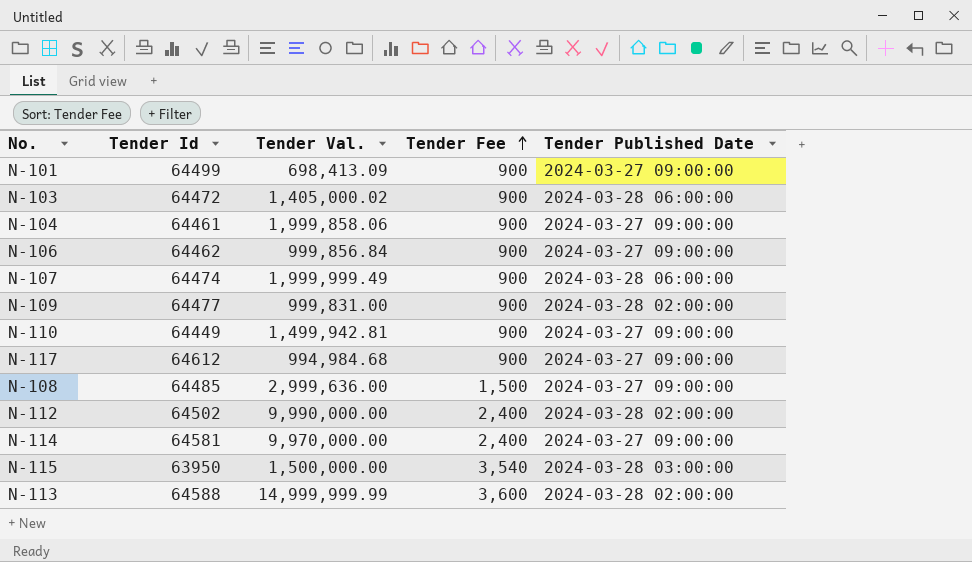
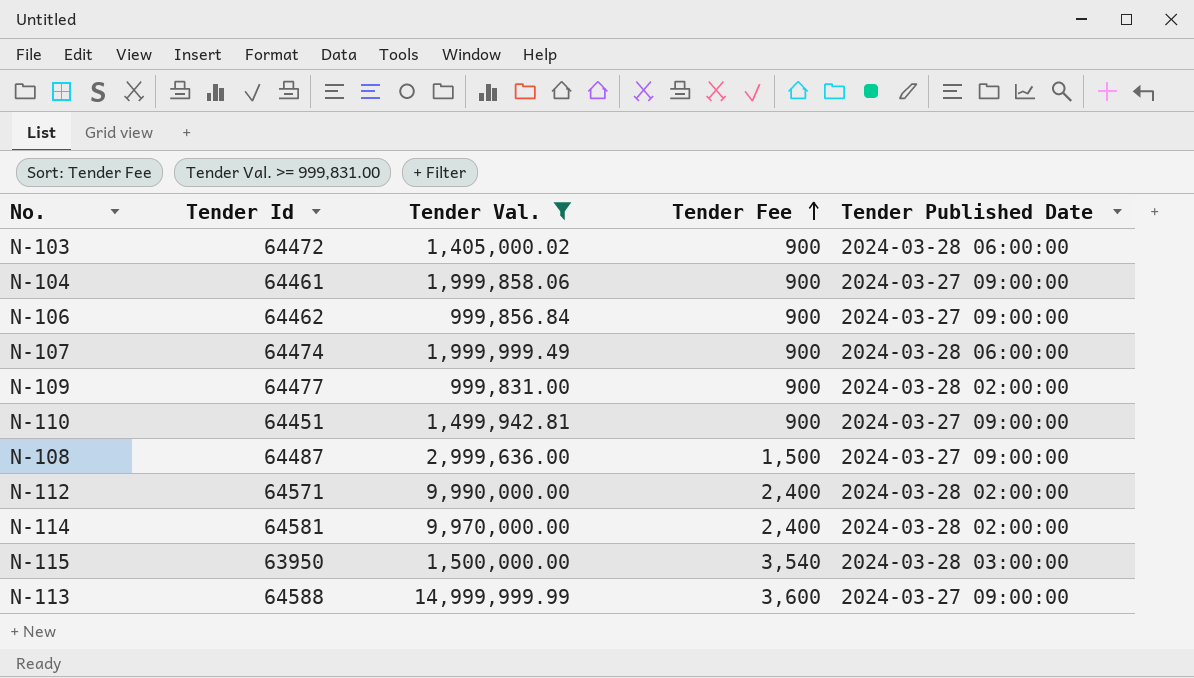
filter: none -> Tender Val. >= 999,831.00
N-110 | Tender Id: 64449 -> 64451
N-108 | Tender Id: 64485 -> 64487
N-112 | Tender Id: 64502 -> 64571
N-114 | Tender Published Date: 2024-03-27 09:00:00 -> 2024-03-28 02:00:00
N-113 | Tender Published Date: 2024-03-28 02:00:00 -> 2024-03-27 09:00:00

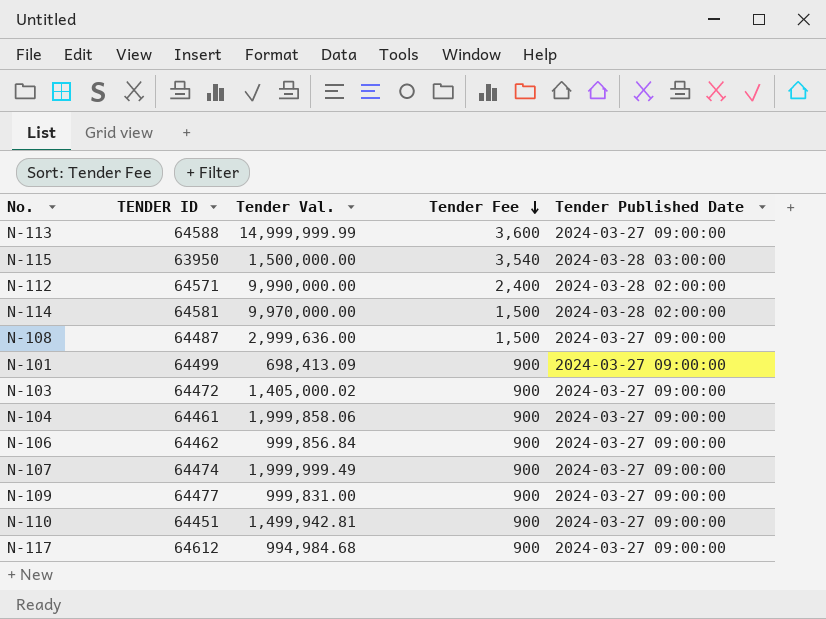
filter: Tender Val. >= 999,831.00 -> none
row order: Tender Fee ascending -> Tender Fee descending
column name: Tender Id -> TENDER ID
N-114 | Tender Fee: 2,400 -> 1,500
N-103 | Tender Published Date: 2024-03-28 06:00:00 -> 2024-03-27 09:00:00
N-107 | Tender Published Date: 2024-03-28 06:00:00 -> 2024-03-27 09:00:00
N-109 | Tender Published Date: 2024-03-28 02:00:00 -> 2024-03-27 09:00:00

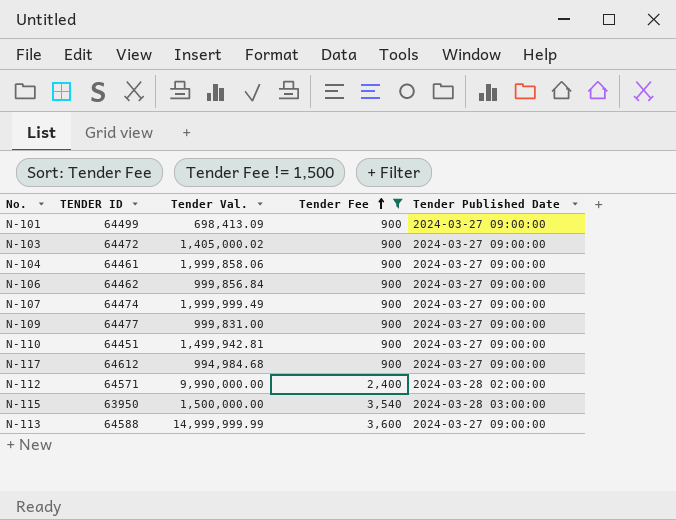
filter: none -> Tender Fee != 1,500
row order: Tender Fee descending -> Tender Fee ascending

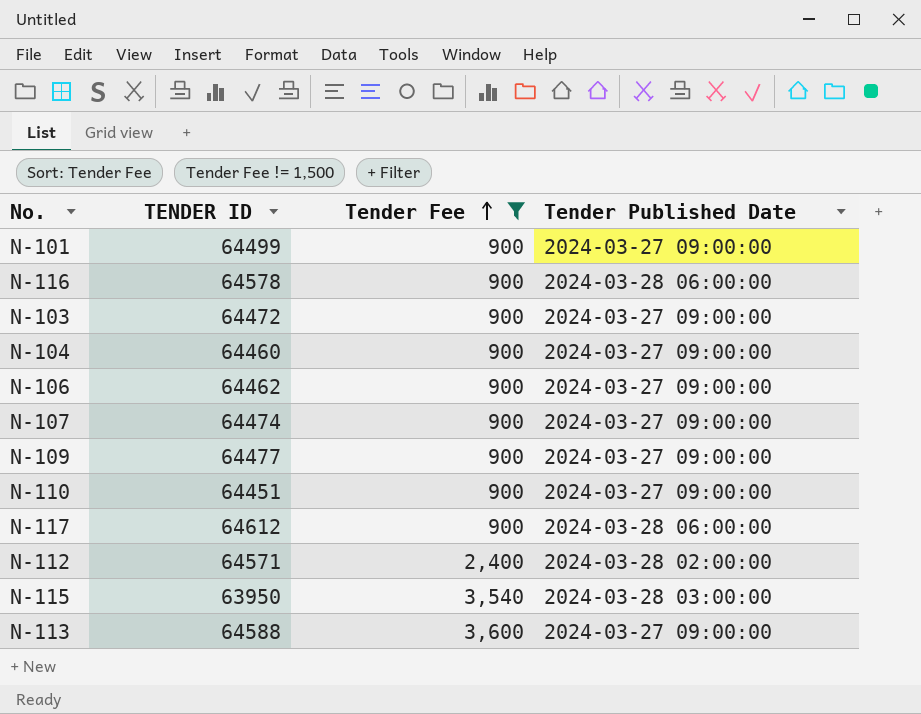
column Tender Val. | position: 3 -> none
row N-116: none -> 64578 | 900 | 2024-03-28 06:00:00
N-104 | TENDER ID: 64461 -> 64460
N-117 | Tender Published Date: 2024-03-27 09:00:00 -> 2024-03-28 06:00:00

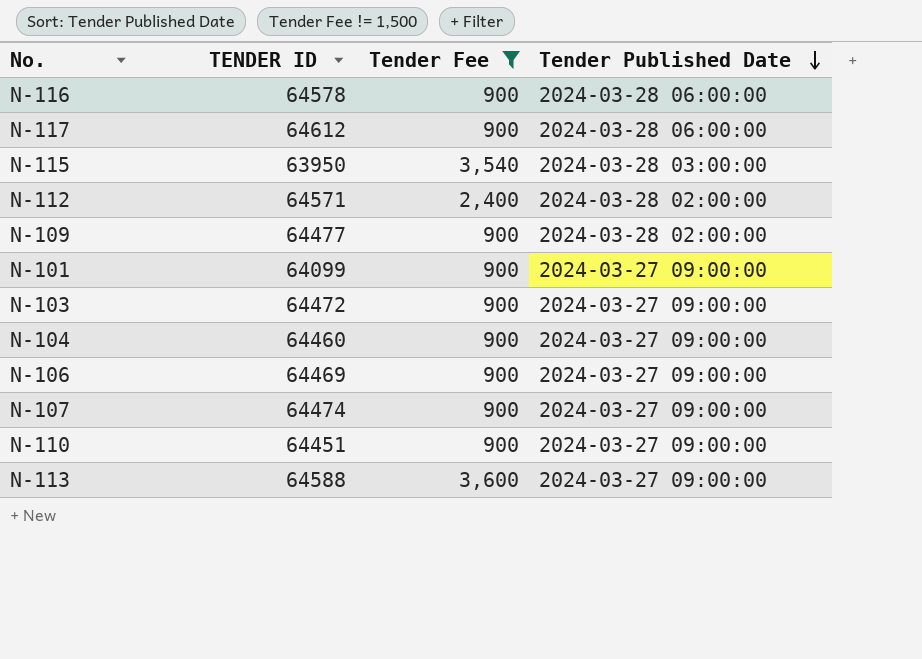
row order: Tender Fee ascending -> Tender Published Date descending
N-109 | Tender Published Date: 2024-03-27 09:00:00 -> 2024-03-28 02:00:00
N-101 | TENDER ID: 64499 -> 64099
N-106 | TENDER ID: 64462 -> 64469

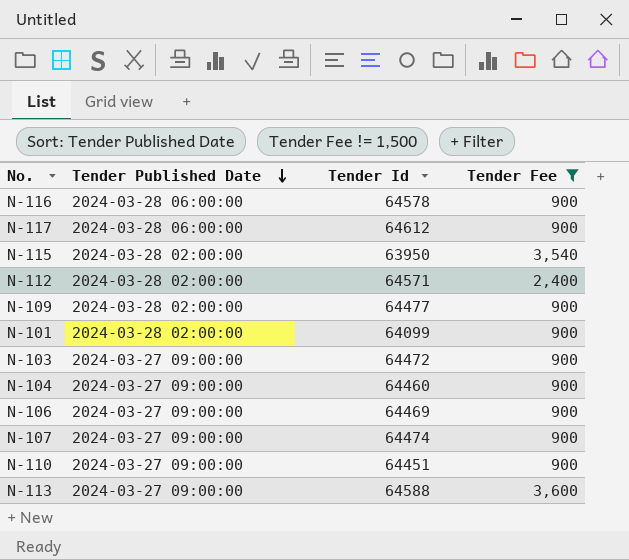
column Tender Published Date | position: 4 -> 2
column name: TENDER ID -> Tender Id
N-115 | Tender Published Date: 2024-03-28 03:00:00 -> 2024-03-28 02:00:00
N-101 | Tender Published Date: 2024-03-27 09:00:00 -> 2024-03-28 02:00:00

